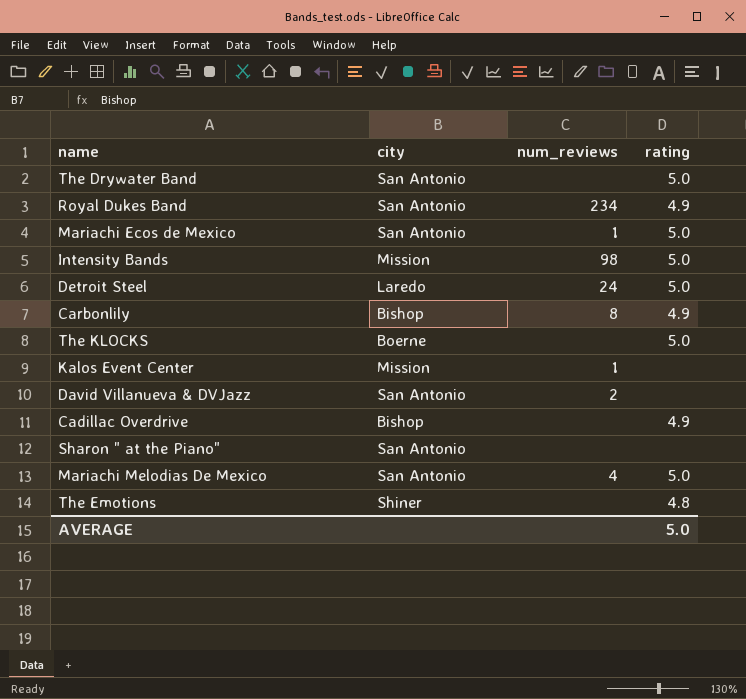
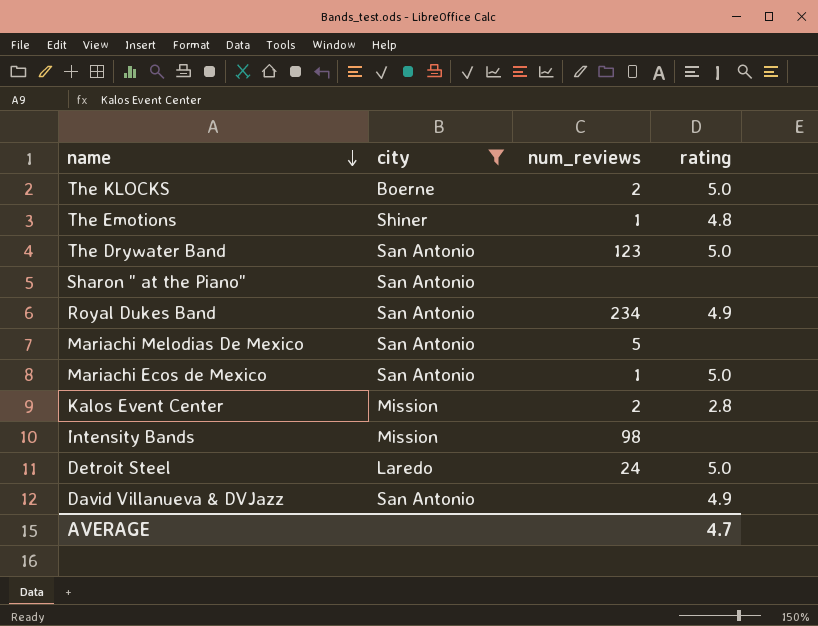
filter: none -> city != Bishop
row order: none -> name descending
The KLOCKS | num_reviews: none -> 2
The Emotions | num_reviews: none -> 1
The Drywater Band | num_reviews: none -> 123
Mariachi Melodias De Mexico | num_reviews: 4 -> 5
Mariachi Melodias De Mexico | rating: 5.0 -> none
Kalos Event Center | num_reviews: 1 -> 2
Kalos Event Center | rating: none -> 2.8
Intensity Bands | rating: 5.0 -> none
David Villanueva & DVJazz | num_reviews: 2 -> none
David Villanueva & DVJazz | rating: none -> 4.9
AVERAGE | rating: 5.0 -> 4.7

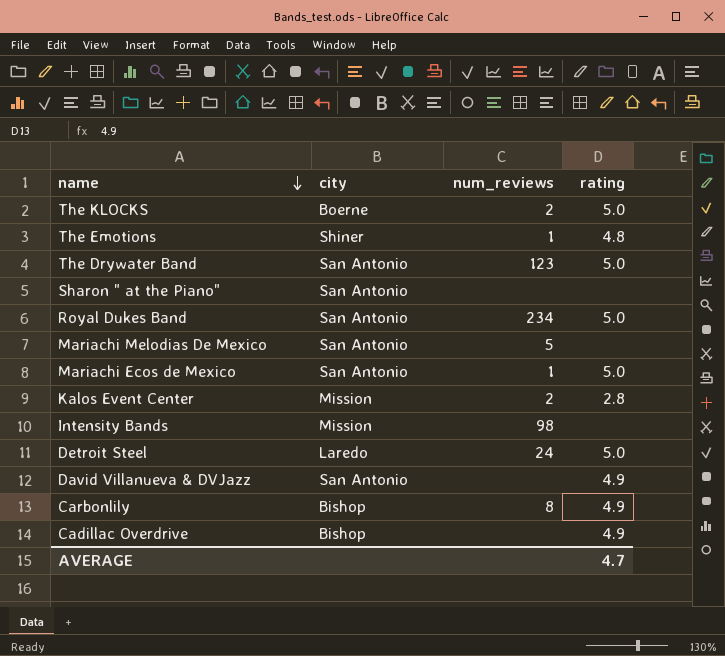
filter: city != Bishop -> none
Royal Dukes Band | rating: 4.9 -> 5.0

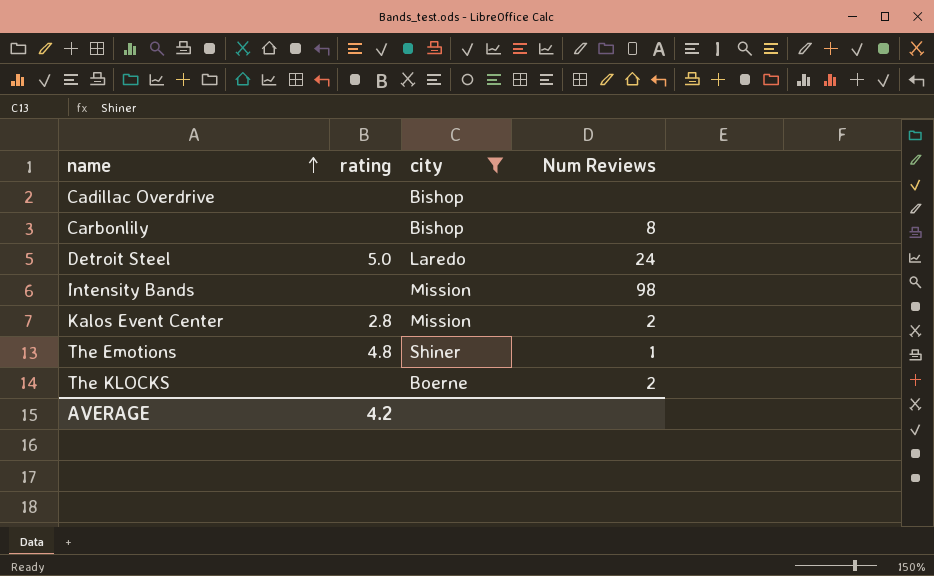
filter: none -> city != San Antonio
row order: name descending -> name ascending
column rating | position: 4 -> 2
column name: num_reviews -> Num Reviews
Cadillac Overdrive | rating: 4.9 -> none
Carbonlily | rating: 4.9 -> none
The KLOCKS | rating: 5.0 -> none
AVERAGE | rating: 4.7 -> 4.2

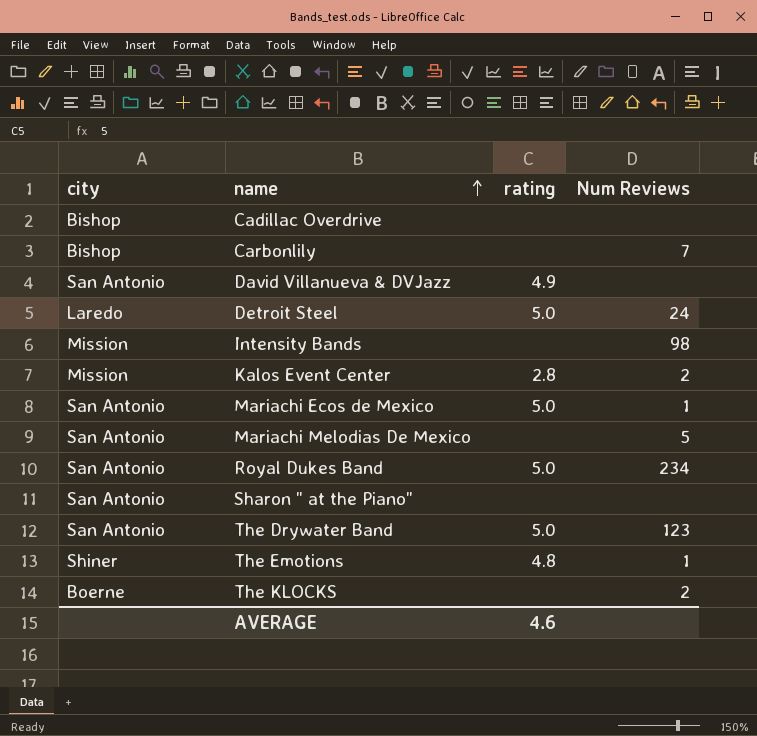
filter: city != San Antonio -> none
column city | position: 3 -> 1
Carbonlily | Num Reviews: 8 -> 7
AVERAGE | rating: 4.2 -> 4.6

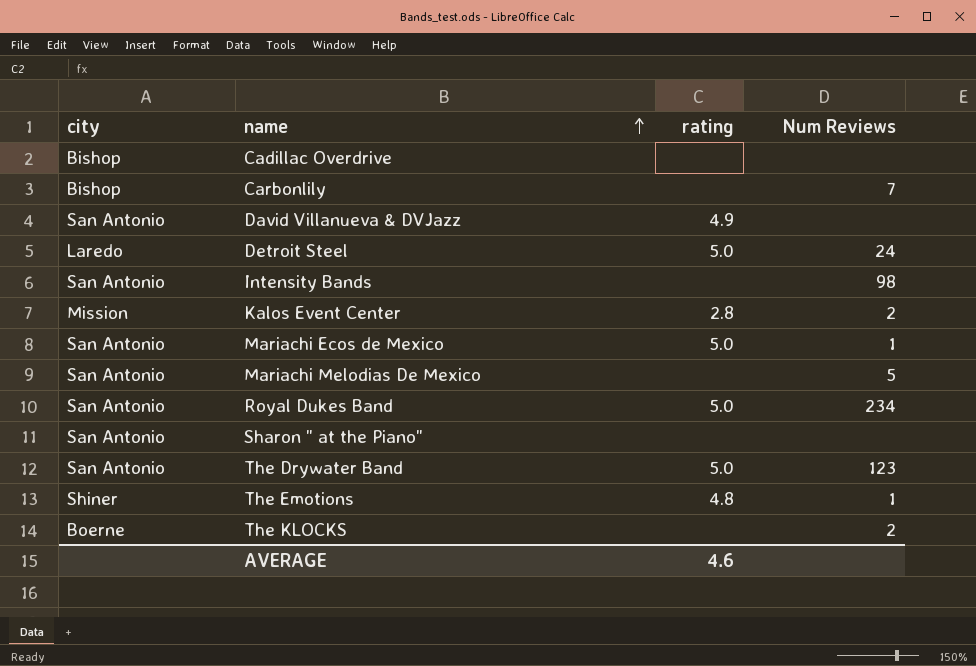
Intensity Bands | city: Mission -> San Antonio

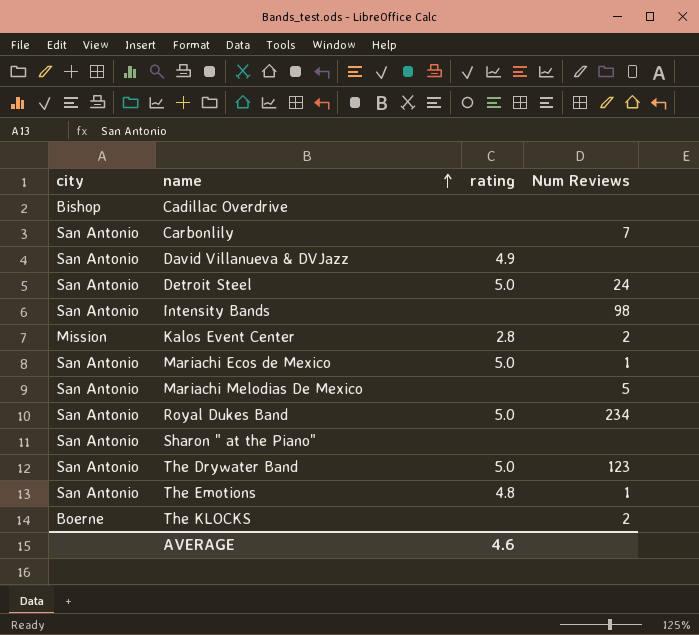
Carbonlily | city: Bishop -> San Antonio
Detroit Steel | city: Laredo -> San Antonio
The Emotions | city: Shiner -> San Antonio

